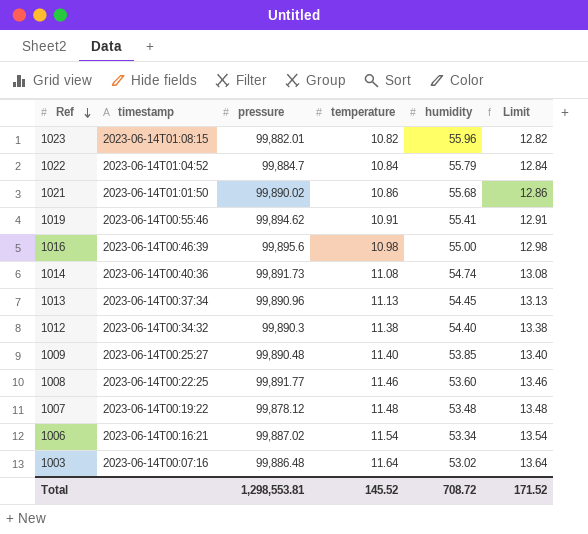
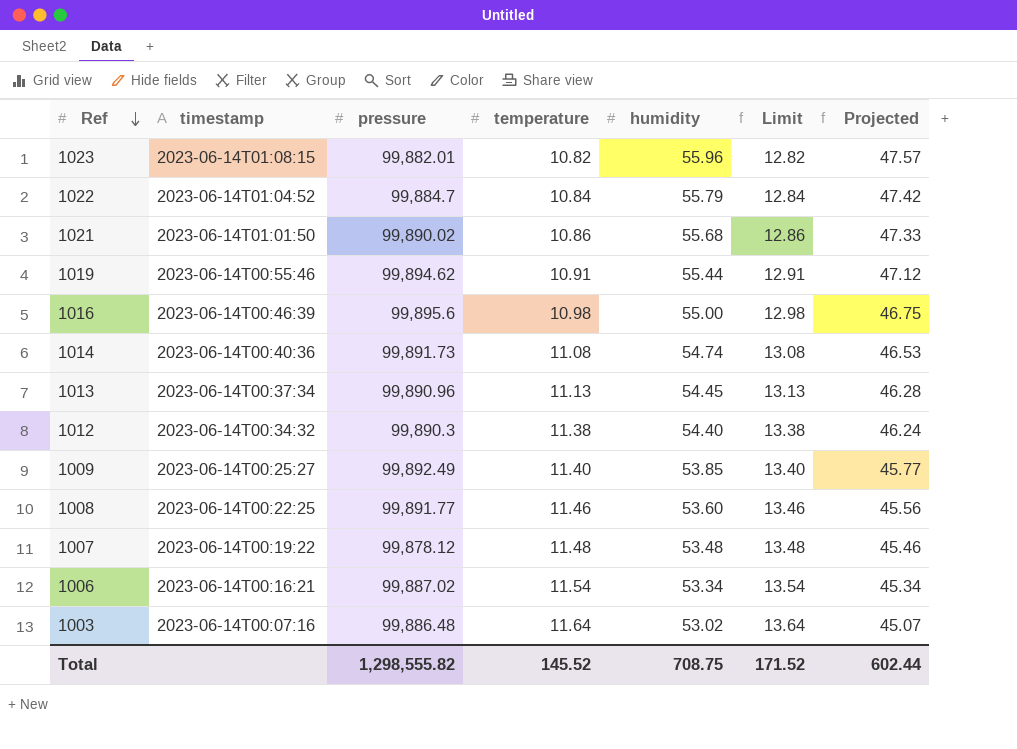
column Projected | formula: none -> [humidity] * 0.85
1019 | humidity: 55.41 -> 55.44
1009 | pressure: 99,890.48 -> 99,892.49
Total | pressure: 1,298,553.81 -> 1,298,555.82
Total | humidity: 708.72 -> 708.75

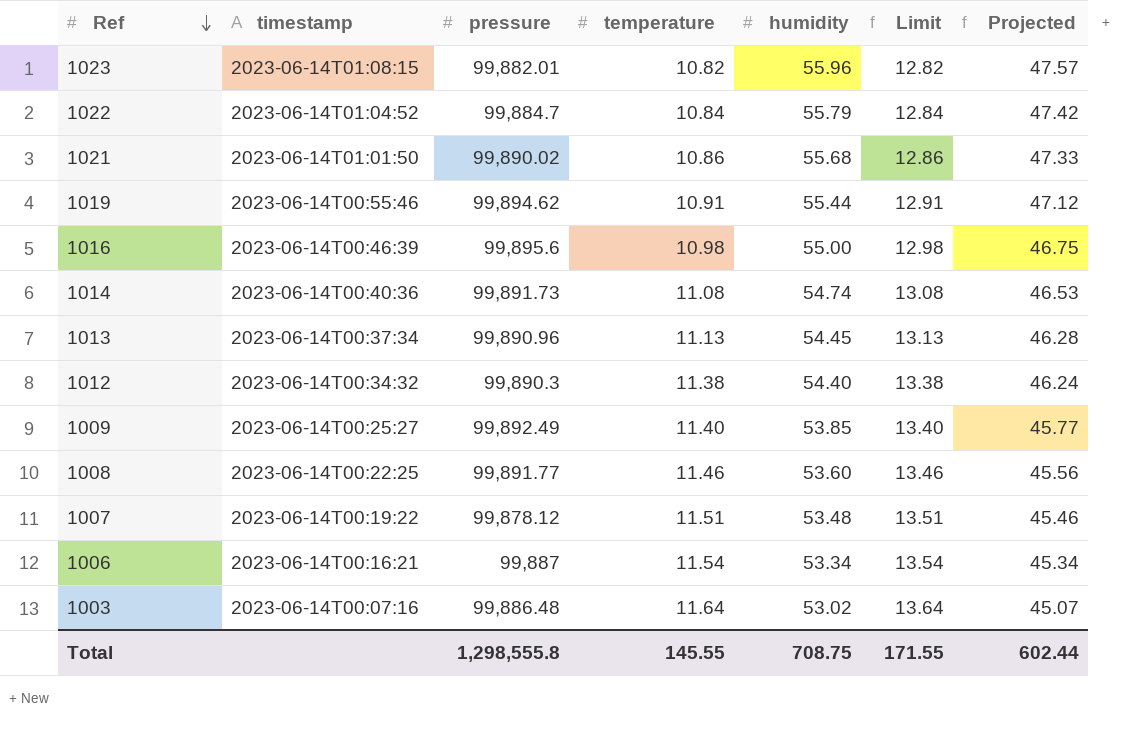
1007 | temperature: 11.48 -> 11.51
1007 | Limit: 13.48 -> 13.51
1006 | pressure: 99,887.02 -> 99,887
Total | pressure: 1,298,555.82 -> 1,298,555.8
Total | temperature: 145.52 -> 145.55
Total | Limit: 171.52 -> 171.55

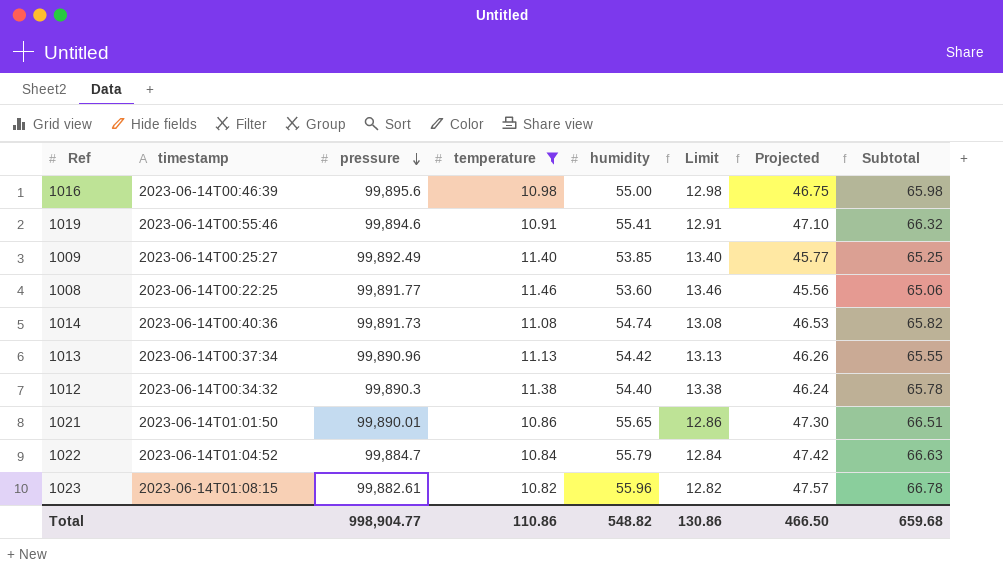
filter: none -> temperature <= 11.46
row order: Ref descending -> pressure descending
column Subtotal | formula: none -> [temperature] + [humidity]
1019 | pressure: 99,894.62 -> 99,894.6
1019 | humidity: 55.44 -> 55.41
1019 | Projected: 47.12 -> 47.10
1013 | humidity: 54.45 -> 54.42
1013 | Projected: 46.28 -> 46.26
1021 | pressure: 99,890.02 -> 99,890.01
1021 | humidity: 55.68 -> 55.65
1021 | Projected: 47.33 -> 47.30
1023 | pressure: 99,882.01 -> 99,882.61
Total | pressure: 1,298,555.8 -> 998,904.77
Total | temperature: 145.55 -> 110.86
Total | humidity: 708.75 -> 548.82
Total | Limit: 171.55 -> 130.86
Total | Projected: 602.44 -> 466.50

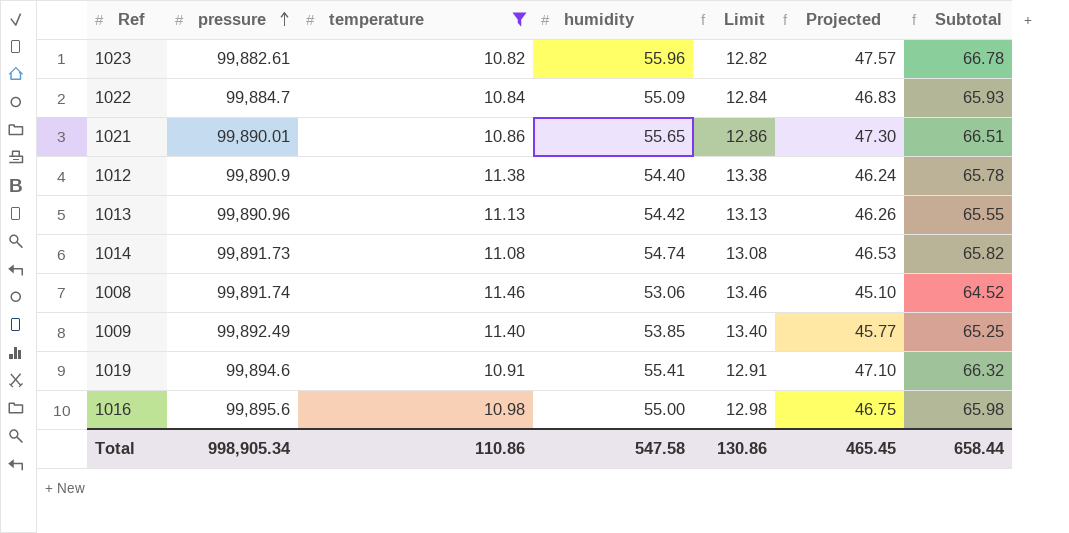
row order: pressure descending -> pressure ascending
column timestamp | position: 2 -> none
1022 | humidity: 55.79 -> 55.09
1022 | Projected: 47.42 -> 46.83
1022 | Subtotal: 66.63 -> 65.93
1012 | pressure: 99,890.3 -> 99,890.9
1008 | pressure: 99,891.77 -> 99,891.74
1008 | humidity: 53.60 -> 53.06
1008 | Projected: 45.56 -> 45.10
1008 | Subtotal: 65.06 -> 64.52
Total | pressure: 998,904.77 -> 998,905.34
Total | humidity: 548.82 -> 547.58
Total | Projected: 466.50 -> 465.45
Total | Subtotal: 659.68 -> 658.44

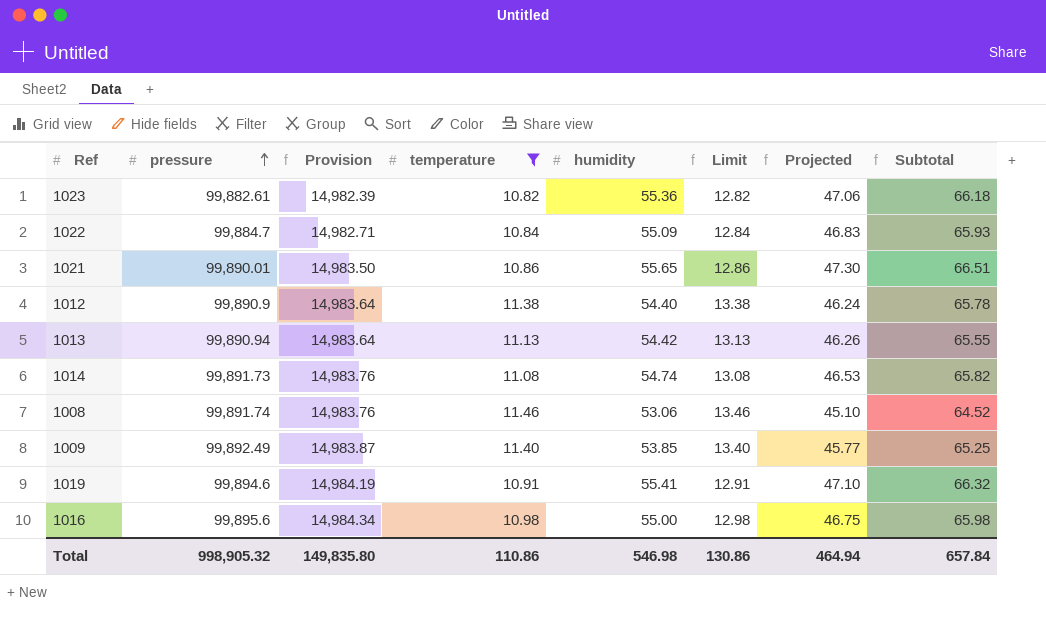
column Provision | formula: none -> [pressure] * 0.15
1023 | humidity: 55.96 -> 55.36
1023 | Projected: 47.57 -> 47.06
1023 | Subtotal: 66.78 -> 66.18
1013 | pressure: 99,890.96 -> 99,890.94
Total | pressure: 998,905.34 -> 998,905.32
Total | humidity: 547.58 -> 546.98
Total | Projected: 465.45 -> 464.94
Total | Subtotal: 658.44 -> 657.84

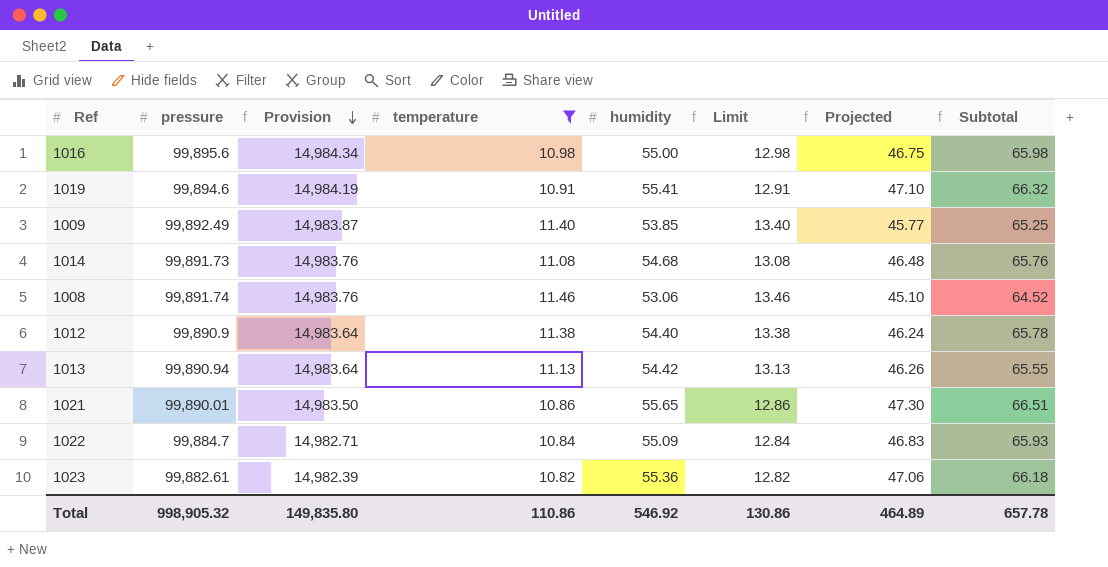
row order: pressure ascending -> Provision descending
1014 | humidity: 54.74 -> 54.68
1014 | Projected: 46.53 -> 46.48
1014 | Subtotal: 65.82 -> 65.76
Total | humidity: 546.98 -> 546.92
Total | Projected: 464.94 -> 464.89
Total | Subtotal: 657.84 -> 657.78

